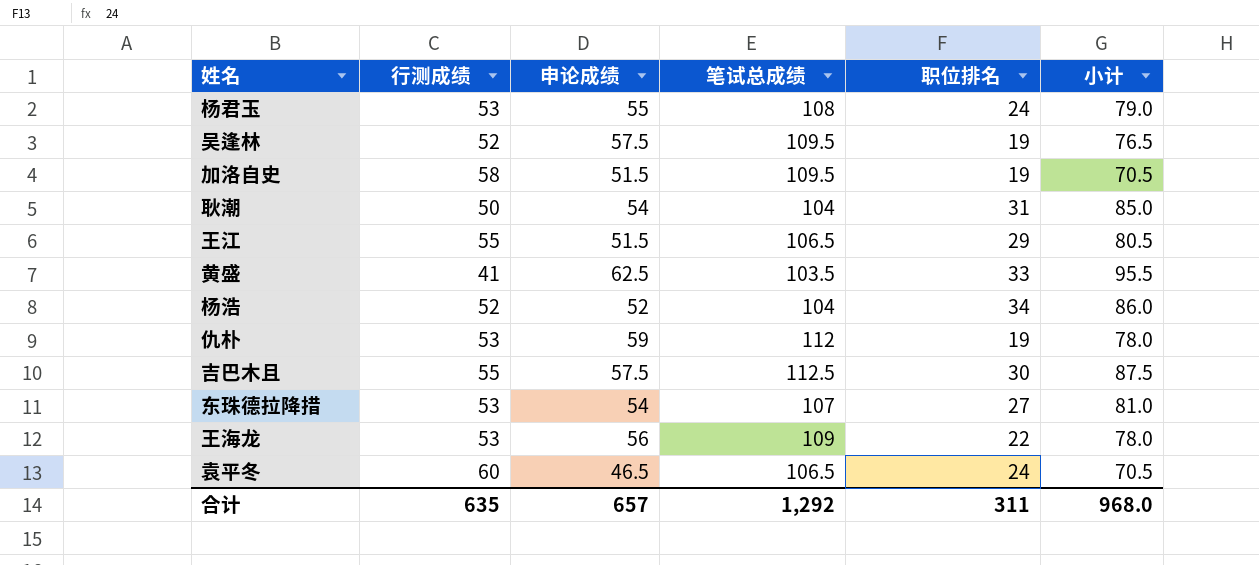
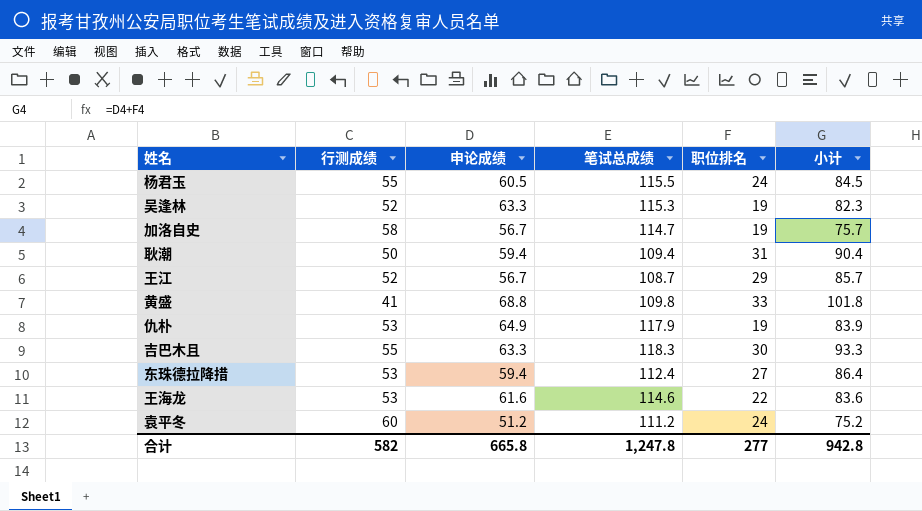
row 杨浩: 52 | 52 | 104 | 34 | 86.0 -> none
杨君玉 | 行测成绩: 53 -> 55
杨君玉 | 申论成绩: 55 -> 60.5
杨君玉 | 笔试总成绩: 108 -> 115.5
杨君玉 | 小计: 79.0 -> 84.5
吴逢林 | 申论成绩: 57.5 -> 63.3
吴逢林 | 笔试总成绩: 109.5 -> 115.3
吴逢林 | 小计: 76.5 -> 82.3
加洛自史 | 申论成绩: 51.5 -> 56.7
加洛自史 | 笔试总成绩: 109.5 -> 114.7
加洛自史 | 小计: 70.5 -> 75.7
耿潮 | 申论成绩: 54 -> 59.4
耿潮 | 笔试总成绩: 104 -> 109.4
耿潮 | 小计: 85.0 -> 90.4
王江 | 行测成绩: 55 -> 52
王江 | 申论成绩: 51.5 -> 56.7
王江 | 笔试总成绩: 106.5 -> 108.7
王江 | 小计: 80.5 -> 85.7
黄盛 | 申论成绩: 62.5 -> 68.8
黄盛 | 笔试总成绩: 103.5 -> 109.8
黄盛 | 小计: 95.5 -> 101.8
仇朴 | 申论成绩: 59 -> 64.9
仇朴 | 笔试总成绩: 112 -> 117.9
仇朴 | 小计: 78.0 -> 83.9
吉巴木且 | 申论成绩: 57.5 -> 63.3
吉巴木且 | 笔试总成绩: 112.5 -> 118.3
吉巴木且 | 小计: 87.5 -> 93.3
东珠德拉降措 | 申论成绩: 54 -> 59.4
东珠德拉降措 | 笔试总成绩: 107 -> 112.4
东珠德拉降措 | 小计: 81.0 -> 86.4
王海龙 | 申论成绩: 56 -> 61.6
王海龙 | 笔试总成绩: 109 -> 114.6
王海龙 | 小计: 78.0 -> 83.6
袁平冬 | 申论成绩: 46.5 -> 51.2
袁平冬 | 笔试总成绩: 106.5 -> 111.2
袁平冬 | 小计: 70.5 -> 75.2
合计 | 行测成绩: 635 -> 582
合计 | 申论成绩: 657 -> 665.8
合计 | 笔试总成绩: 1,292 -> 1,247.8
合计 | 职位排名: 311 -> 277
合计 | 小计: 968.0 -> 942.8

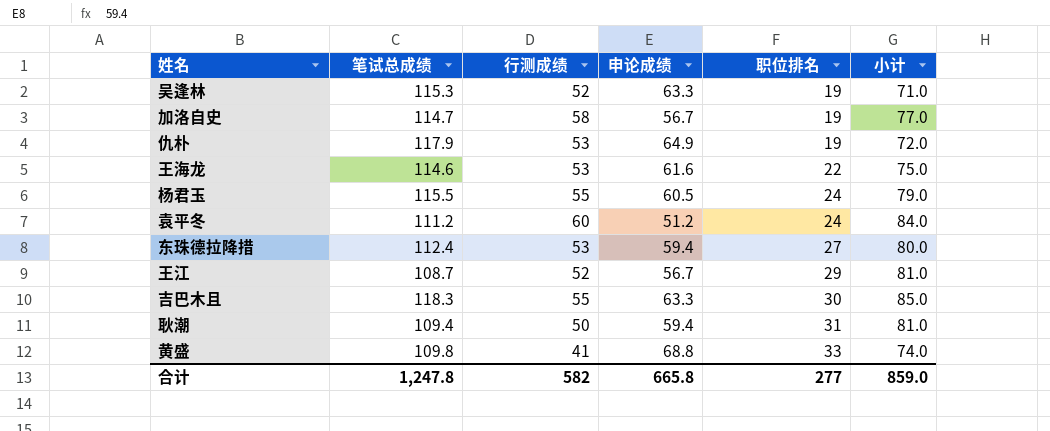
row order: none -> 职位排名 ascending
column 笔试总成绩 | position: 4 -> 2
column 小计 | formula: [申论成绩] + [职位排名] -> [行测成绩] + [职位排名]
合计 | 小计: 942.8 -> 859.0

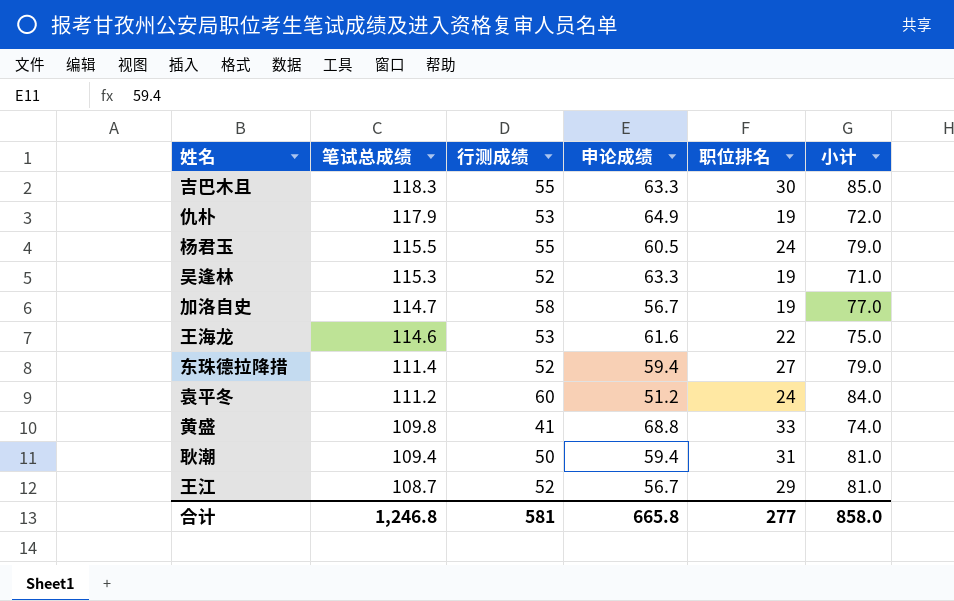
row order: 职位排名 ascending -> 笔试总成绩 descending
东珠德拉降措 | 笔试总成绩: 112.4 -> 111.4
东珠德拉降措 | 行测成绩: 53 -> 52
东珠德拉降措 | 小计: 80.0 -> 79.0
合计 | 笔试总成绩: 1,247.8 -> 1,246.8
合计 | 行测成绩: 582 -> 581
合计 | 小计: 859.0 -> 858.0

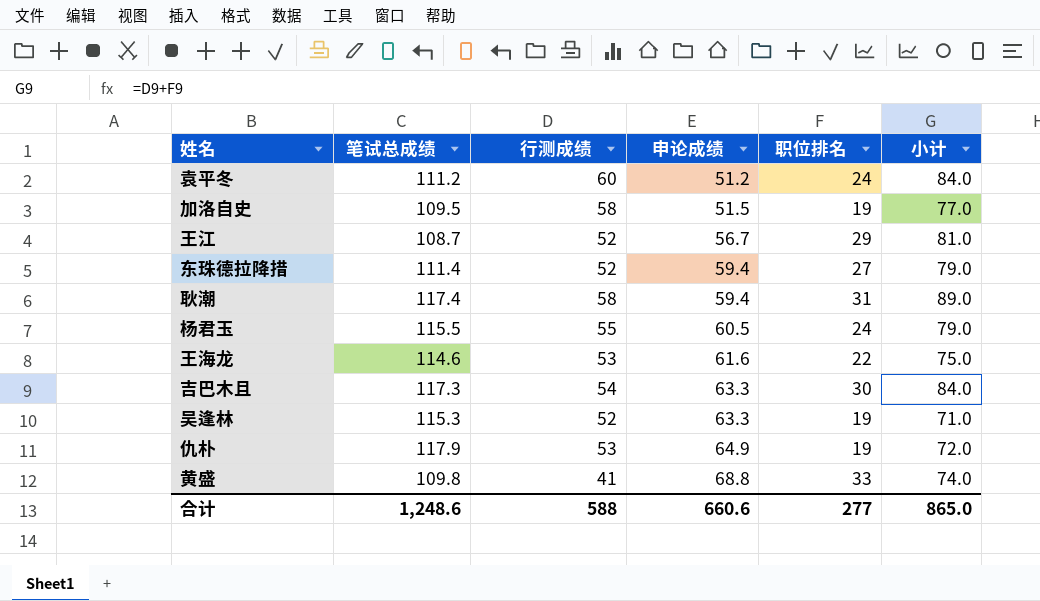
row order: 笔试总成绩 descending -> 申论成绩 ascending
加洛自史 | 笔试总成绩: 114.7 -> 109.5
加洛自史 | 申论成绩: 56.7 -> 51.5
耿潮 | 笔试总成绩: 109.4 -> 117.4
耿潮 | 行测成绩: 50 -> 58
耿潮 | 小计: 81.0 -> 89.0
吉巴木且 | 笔试总成绩: 118.3 -> 117.3
吉巴木且 | 行测成绩: 55 -> 54
吉巴木且 | 小计: 85.0 -> 84.0
合计 | 笔试总成绩: 1,246.8 -> 1,248.6
合计 | 行测成绩: 581 -> 588
合计 | 申论成绩: 665.8 -> 660.6
合计 | 小计: 858.0 -> 865.0

